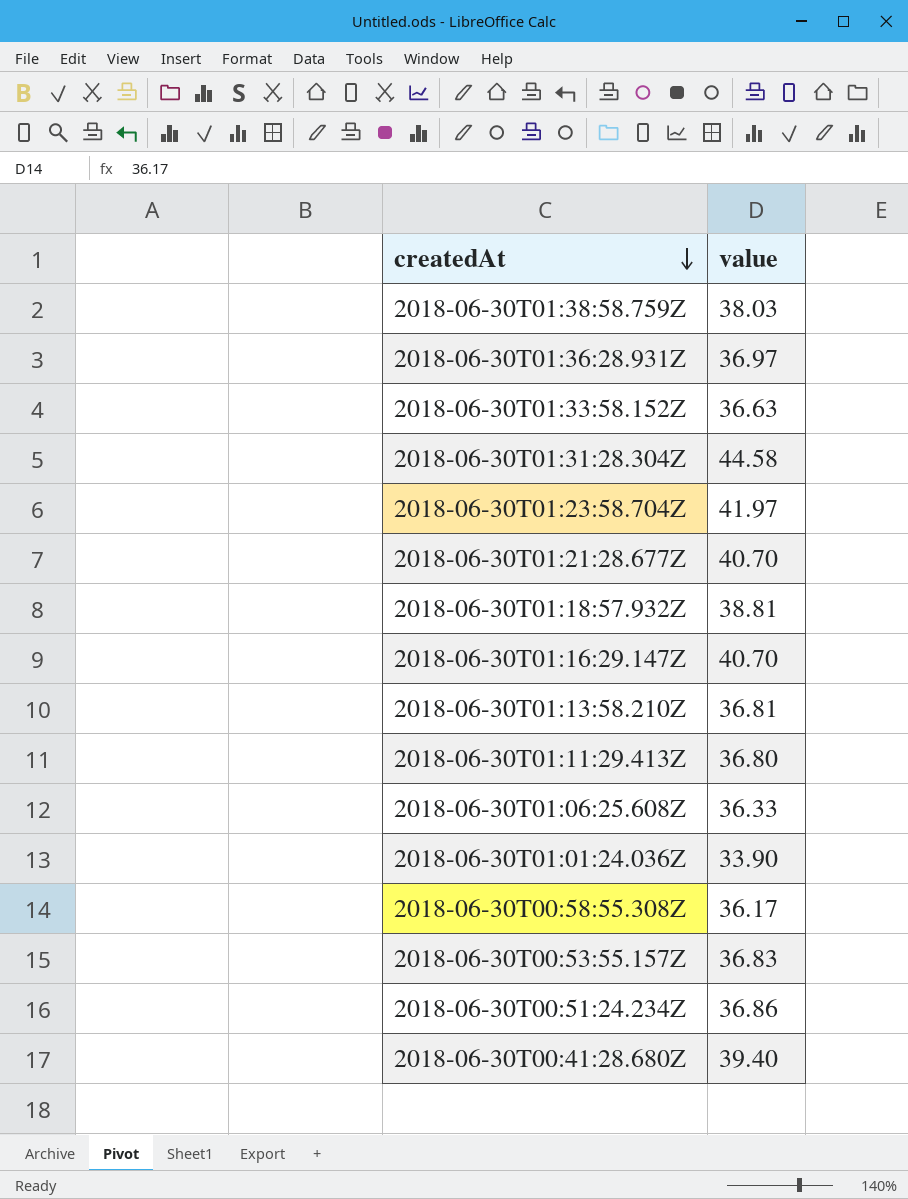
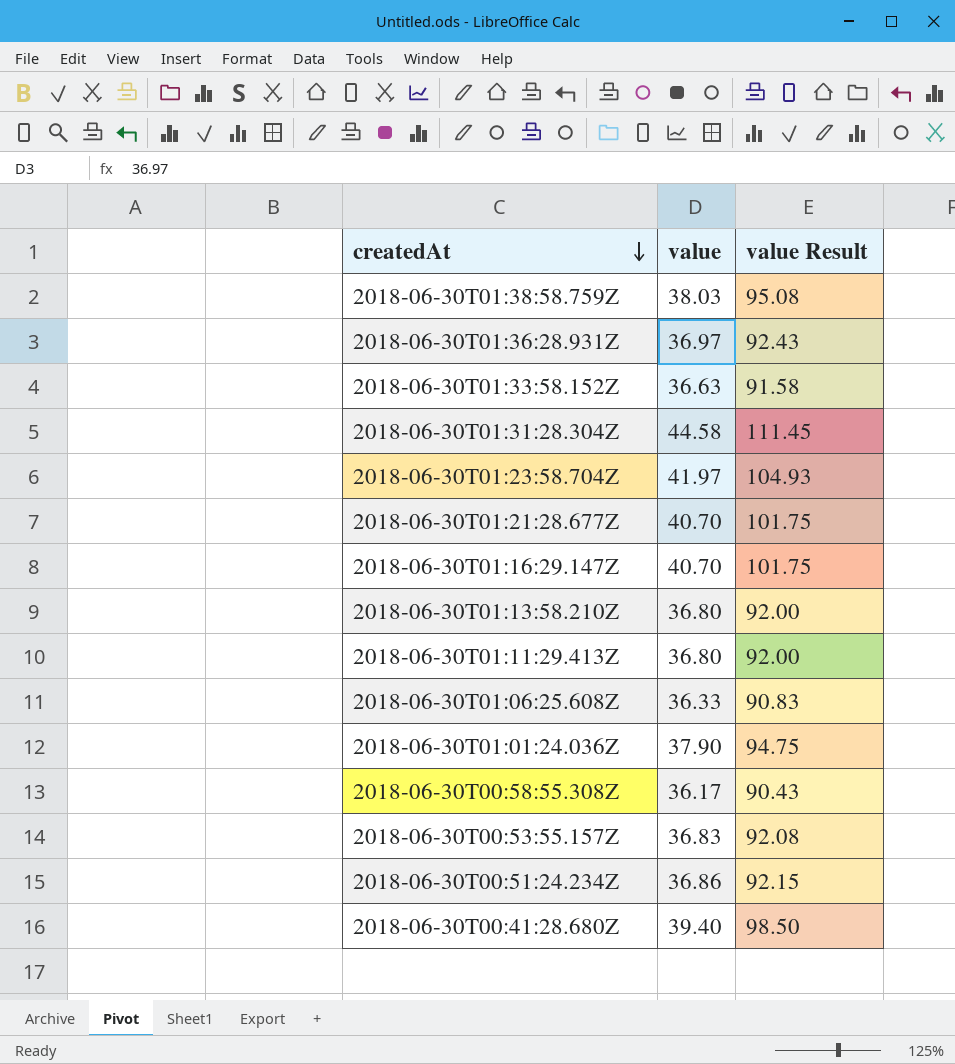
column value Result | formula: none -> [value] * 2.5
row 2018-06-30T01:18:57.932Z: 38.81 -> none
2018-06-30T01:13:58.210Z | value: 36.81 -> 36.80
2018-06-30T01:01:24.036Z | value: 33.90 -> 37.90

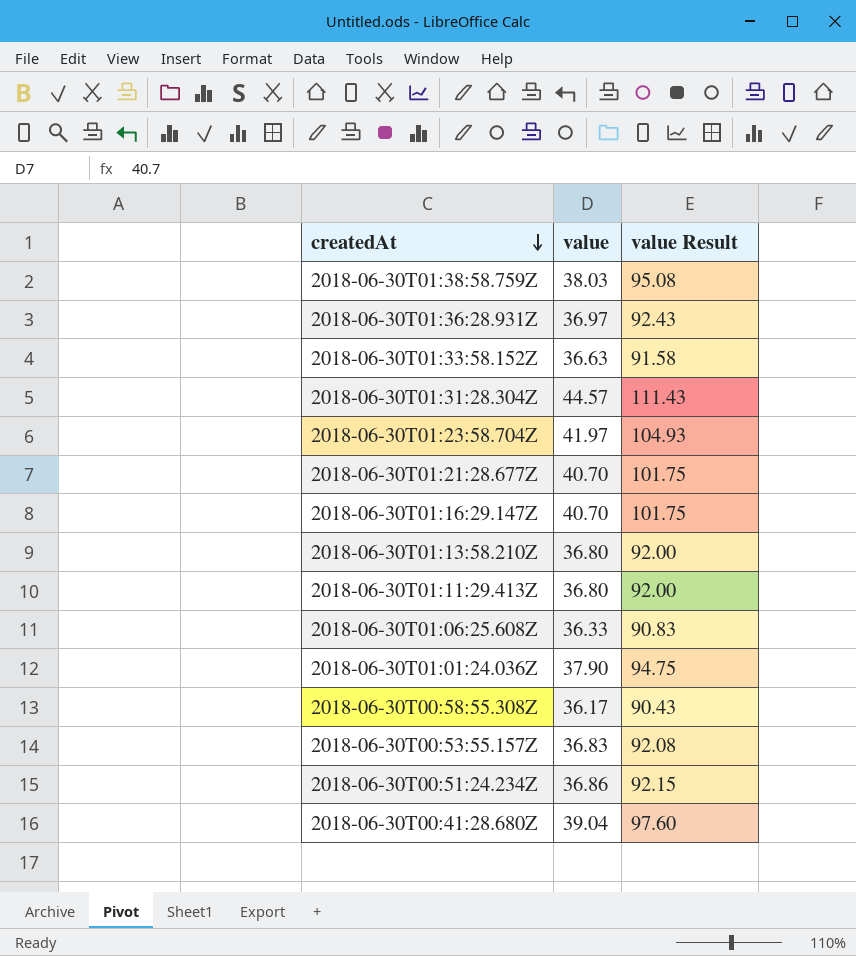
2018-06-30T01:31:28.304Z | value: 44.58 -> 44.57
2018-06-30T01:31:28.304Z | value Result: 111.45 -> 111.43
2018-06-30T00:41:28.680Z | value: 39.40 -> 39.04
2018-06-30T00:41:28.680Z | value Result: 98.50 -> 97.60

